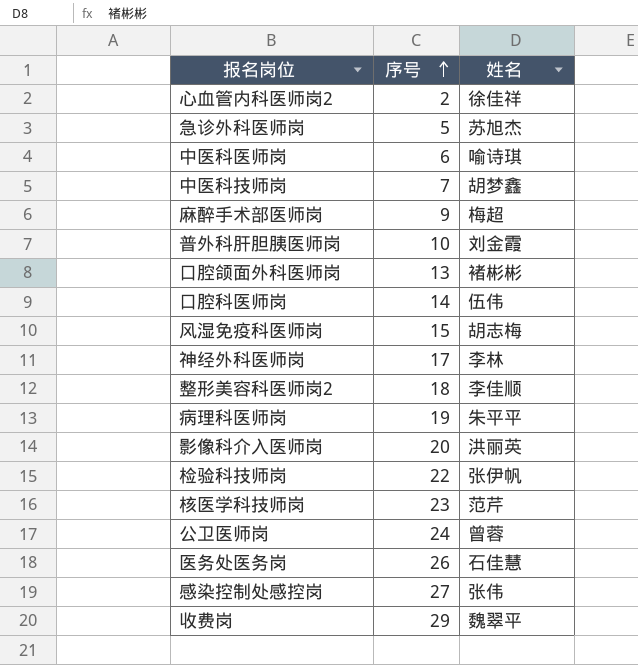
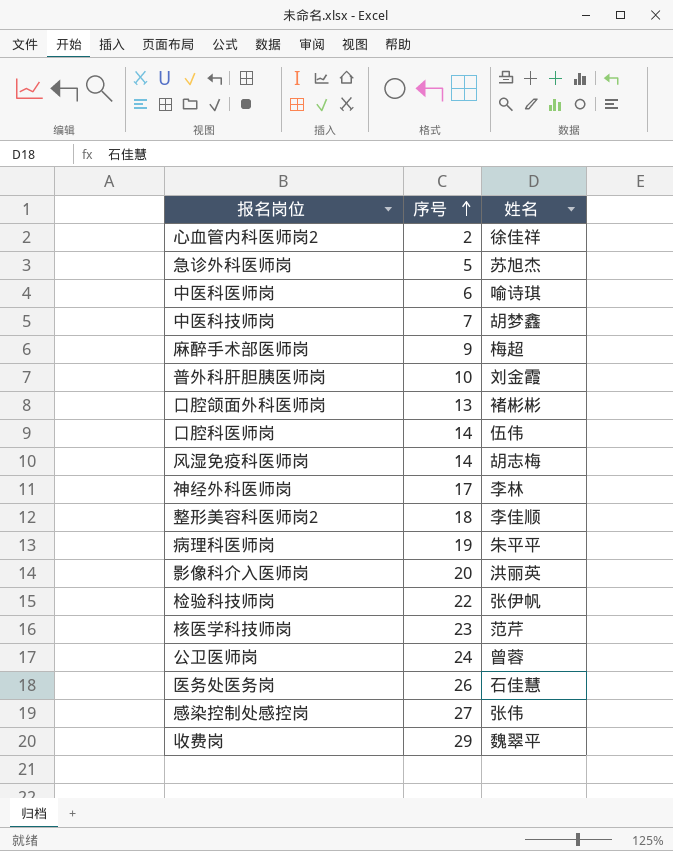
风湿免疫科医师岗 | 序号: 15 -> 14

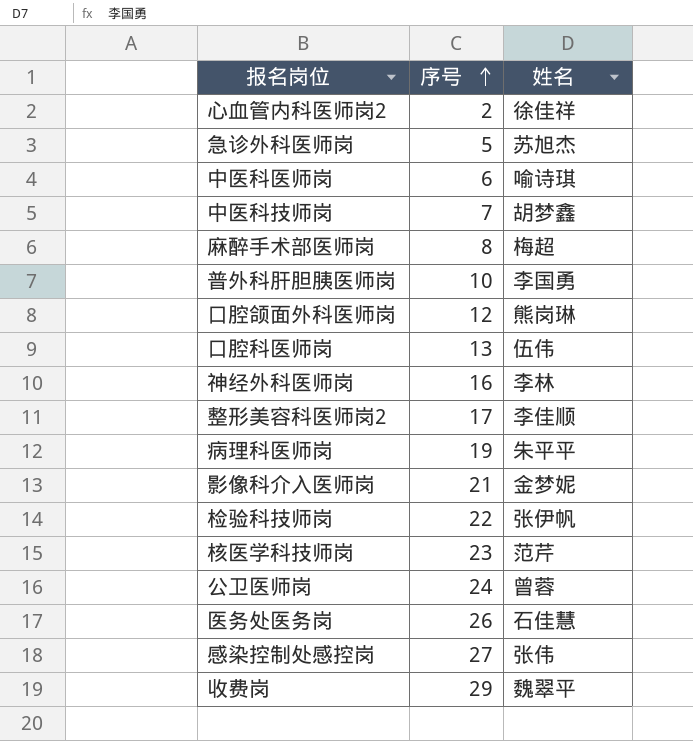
row 风湿免疫科医师岗: 14 | 胡志梅 -> none
麻醉手术部医师岗 | 序号: 9 -> 8
普外科肝胆胰医师岗 | 姓名: 刘金霞 -> 李国勇
口腔颌面外科医师岗 | 序号: 13 -> 12
口腔颌面外科医师岗 | 姓名: 褚彬彬 -> 熊岗琳
口腔科医师岗 | 序号: 14 -> 13
神经外科医师岗 | 序号: 17 -> 16
整形美容科医师岗2 | 序号: 18 -> 17
影像科介入医师岗 | 序号: 20 -> 21
影像科介入医师岗 | 姓名: 洪丽英 -> 金梦妮

